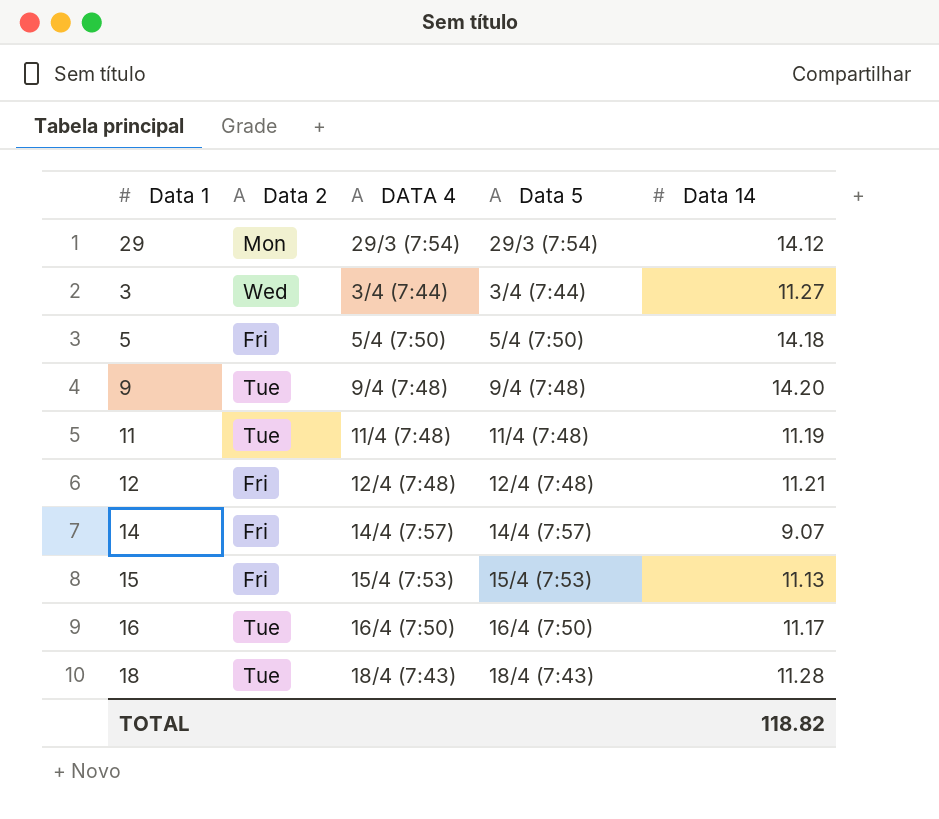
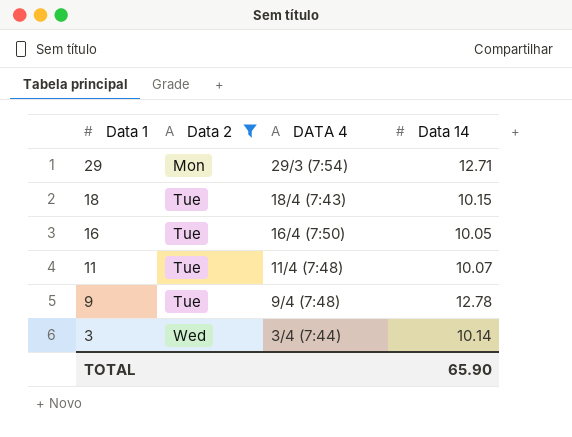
filter: none -> Data 2 != Fri
row order: none -> Data 1 descending
column Data 5 | position: 4 -> none
29 | Data 14: 14.12 -> 12.71
18 | Data 14: 11.28 -> 10.15
16 | Data 14: 11.17 -> 10.05
11 | Data 14: 11.19 -> 10.07
9 | Data 14: 14.20 -> 12.78
3 | Data 14: 11.27 -> 10.14
TOTAL | Data 14: 118.82 -> 65.90

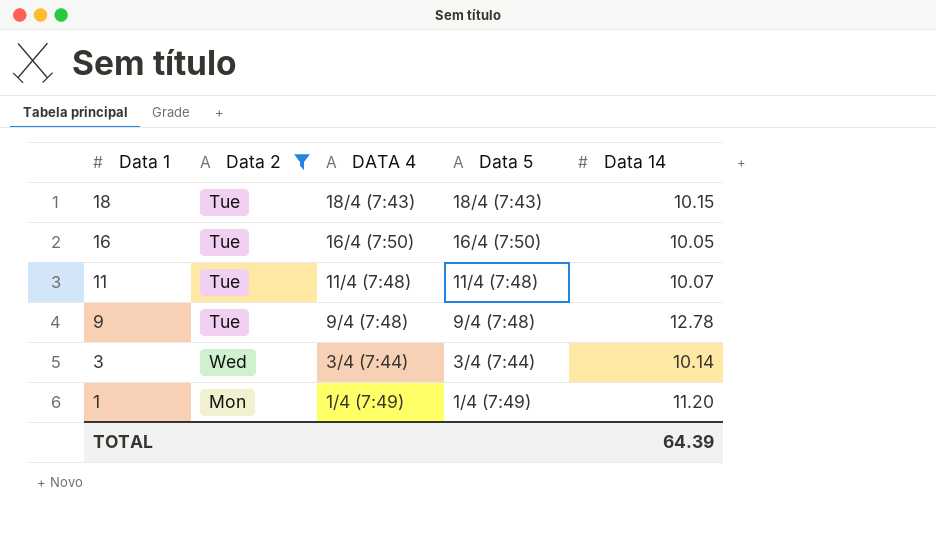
column Data 5 | position: none -> 4
row 29: Mon | 29/3 (7:54) | 12.71 -> none
row 1: none -> Mon | 1/4 (7:49) | 1/4 (7:49) | 11.20
TOTAL | Data 14: 65.90 -> 64.39

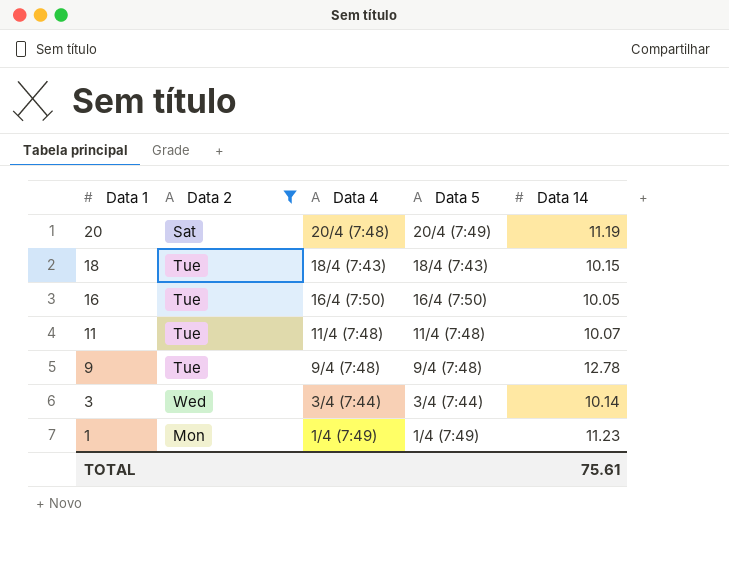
column name: DATA 4 -> Data 4
row 20: none -> Sat | 20/4 (7:48) | 20/4 (7:49) | 11.19
1 | Data 14: 11.20 -> 11.23
TOTAL | Data 14: 64.39 -> 75.61

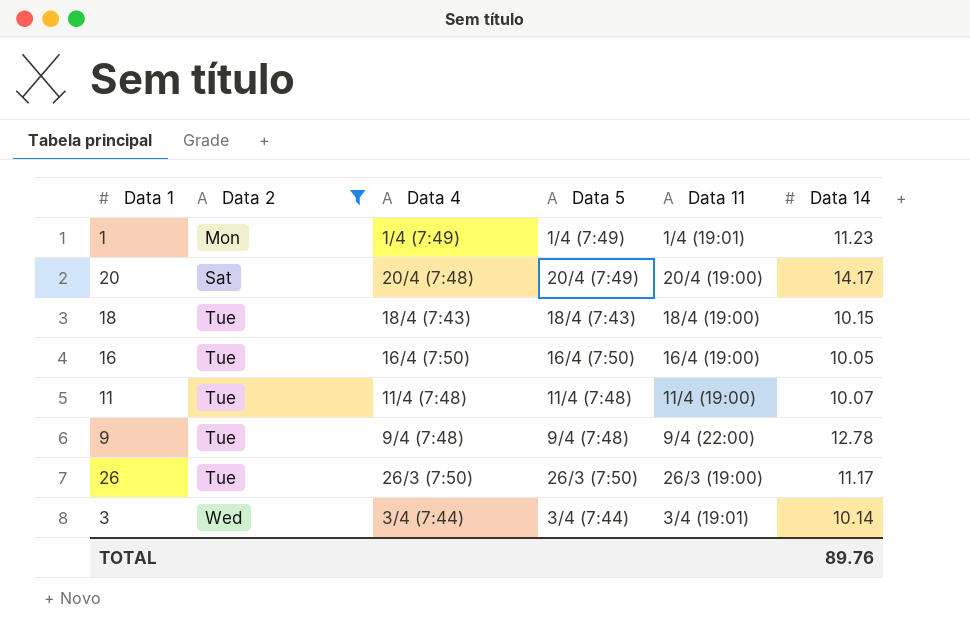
row order: Data 1 descending -> Data 2 ascending
column Data 11 | position: none -> 5
20 | Data 14: 11.19 -> 14.17
row 26: none -> Tue | 26/3 (7:50) | 26/3 (7:50) | 26/3 (19:00) | 11.17
TOTAL | Data 14: 75.61 -> 89.76

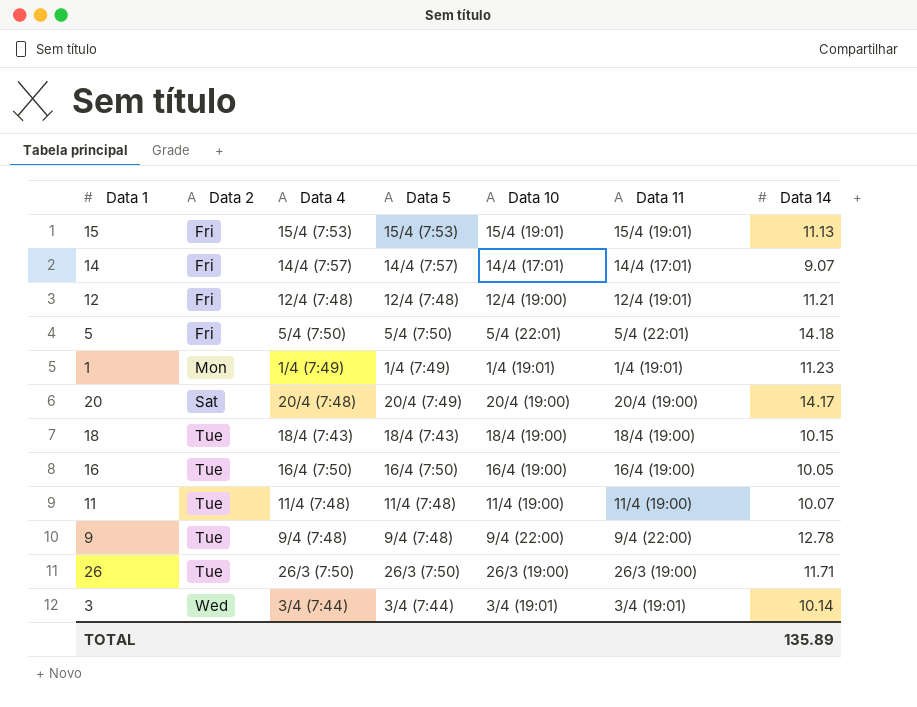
filter: Data 2 != Fri -> none
column Data 10 | position: none -> 5
26 | Data 14: 11.17 -> 11.71
TOTAL | Data 14: 89.76 -> 135.89

